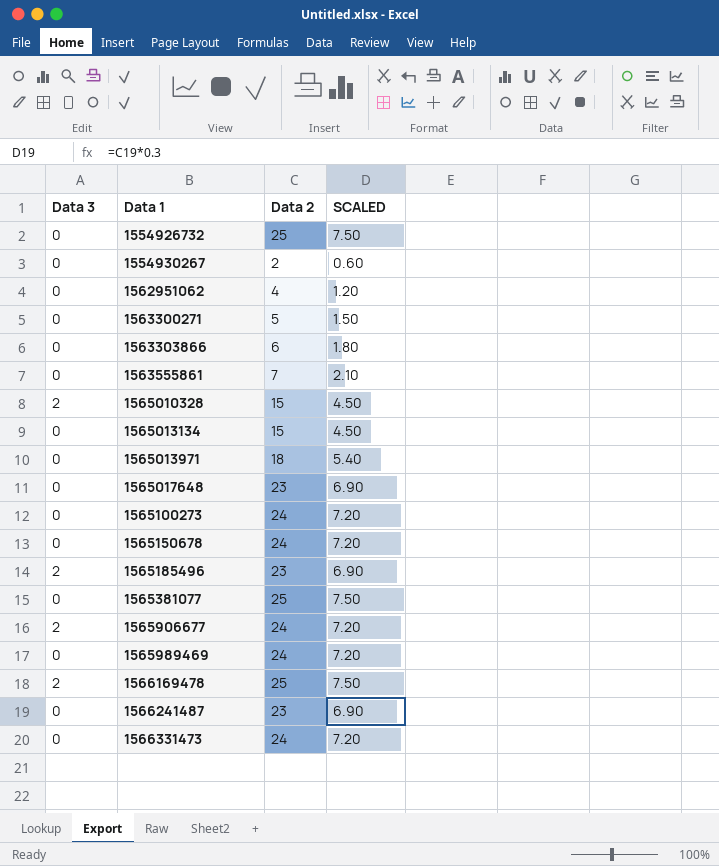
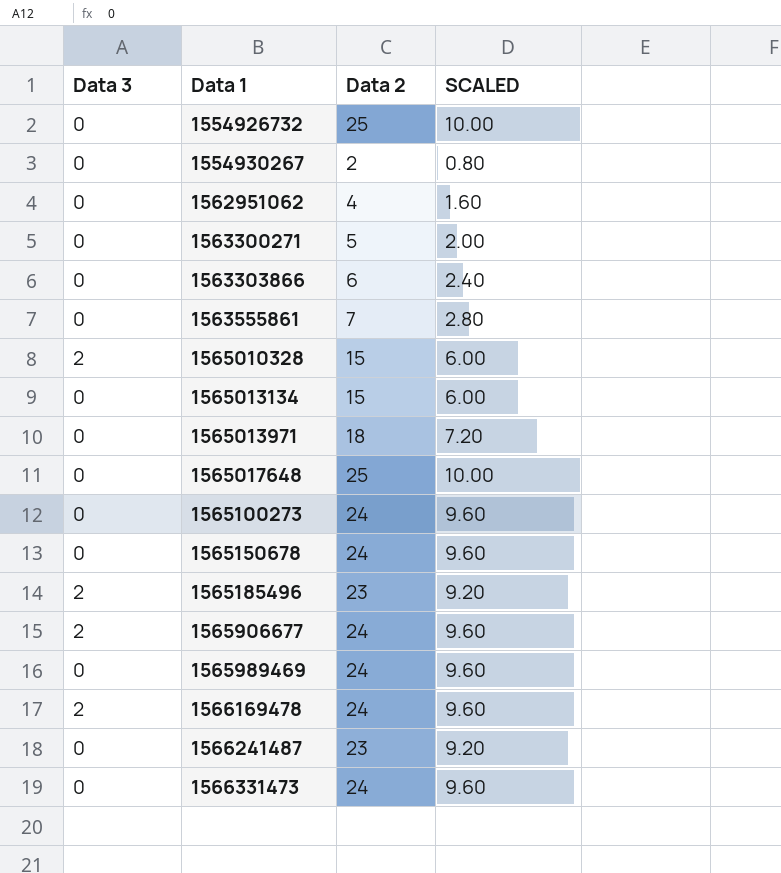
column SCALED | formula: [Data 2] * 0.3 -> [Data 2] * 0.4
row 1565381077: 0 | 25 | 7.50 -> none
1565017648 | Data 2: 23 -> 25
1566169478 | Data 2: 25 -> 24

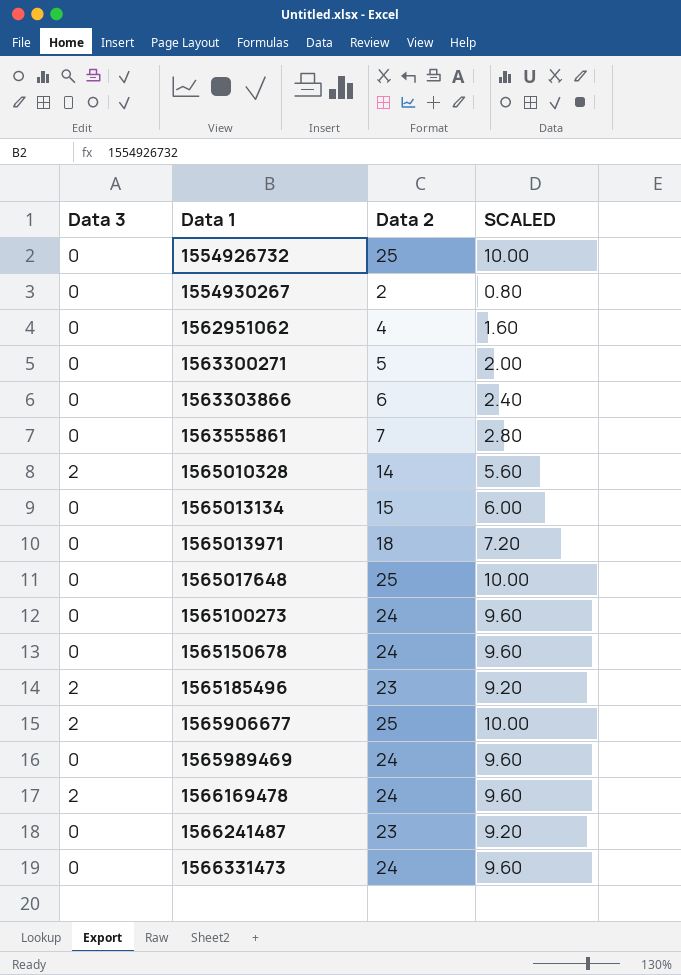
1565010328 | Data 2: 15 -> 14
1565010328 | SCALED: 6.00 -> 5.60
1565906677 | Data 2: 24 -> 25
1565906677 | SCALED: 9.60 -> 10.00

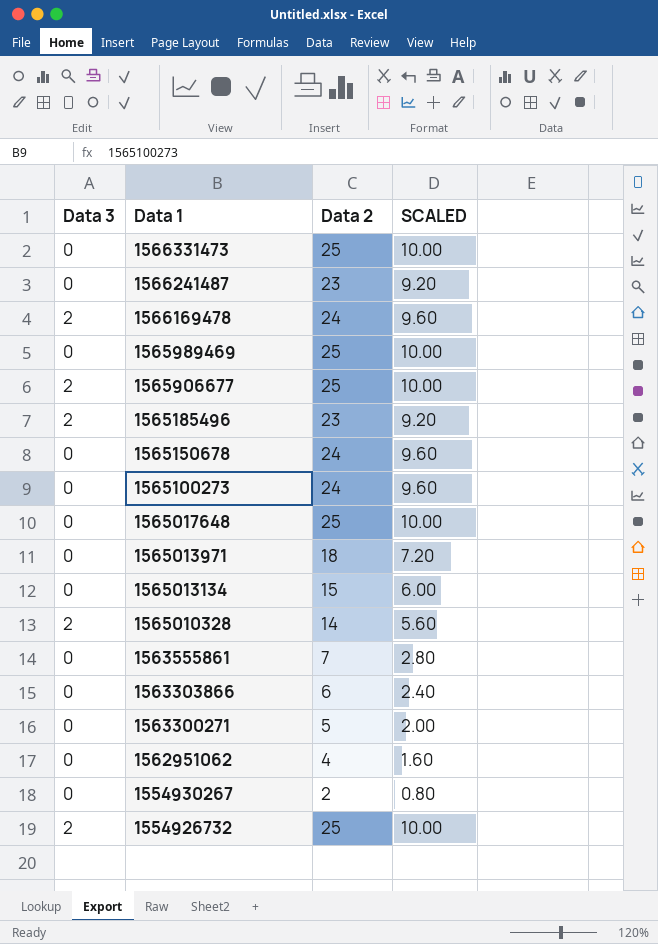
row order: Data 1 ascending -> Data 1 descending
1566331473 | Data 2: 24 -> 25
1566331473 | SCALED: 9.60 -> 10.00
1565989469 | Data 2: 24 -> 25
1565989469 | SCALED: 9.60 -> 10.00
1554926732 | Data 3: 0 -> 2

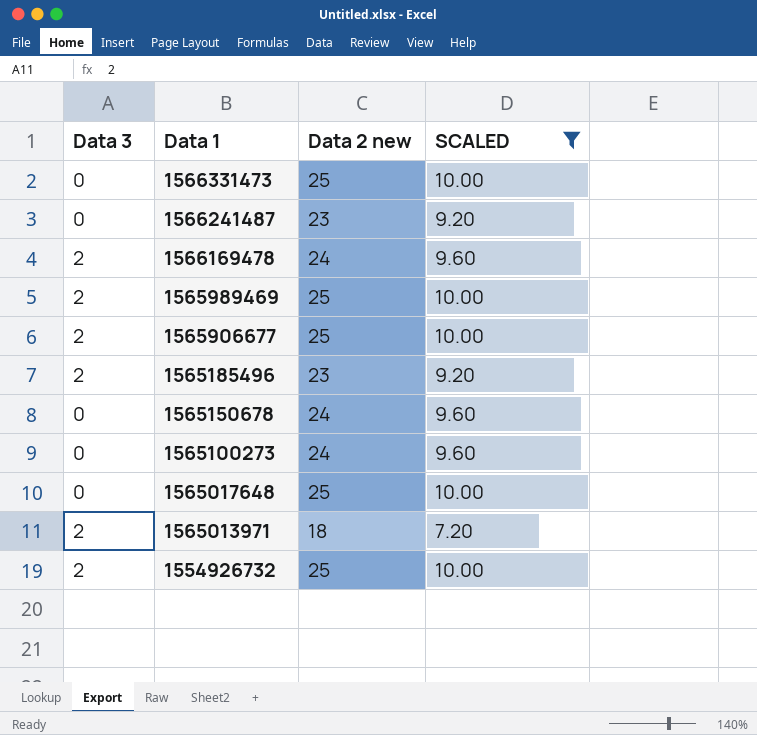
filter: none -> SCALED >= 7.20
column name: Data 2 -> Data 2 new
1565989469 | Data 3: 0 -> 2
1565013971 | Data 3: 0 -> 2

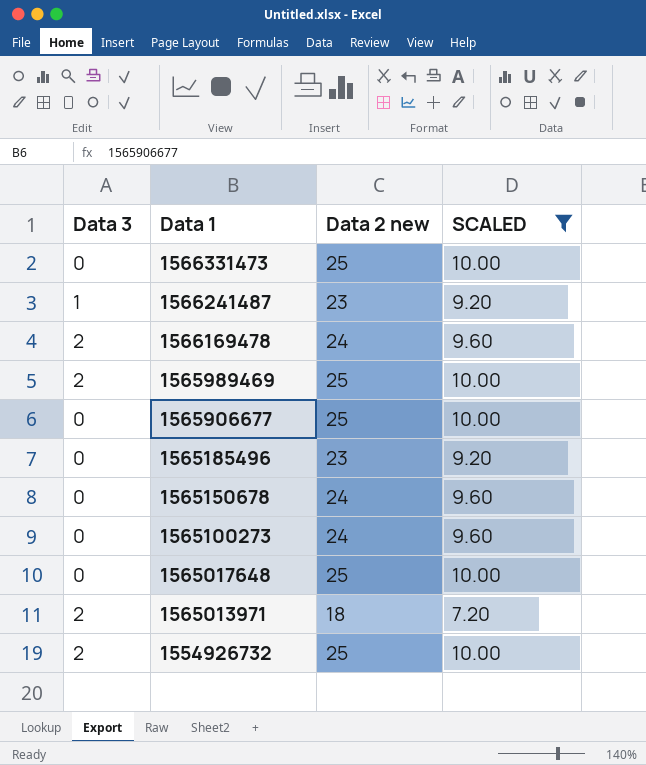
1566241487 | Data 3: 0 -> 1
1565906677 | Data 3: 2 -> 0
1565185496 | Data 3: 2 -> 0

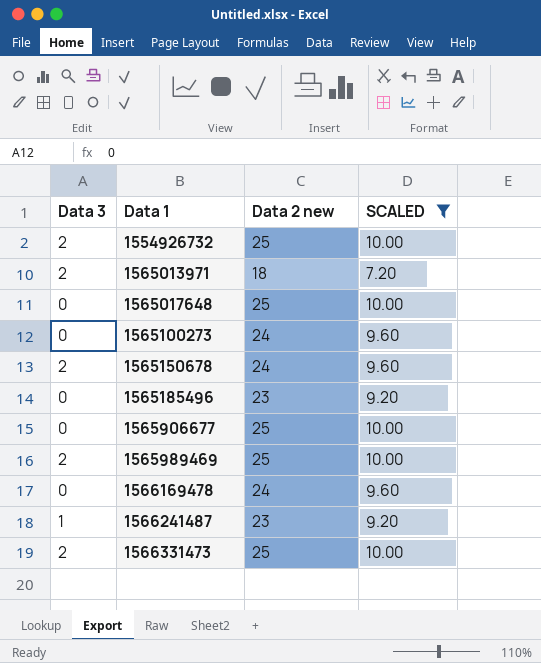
row order: Data 1 descending -> Data 1 ascending
1565150678 | Data 3: 0 -> 2
1566169478 | Data 3: 2 -> 0
1566331473 | Data 3: 0 -> 2

